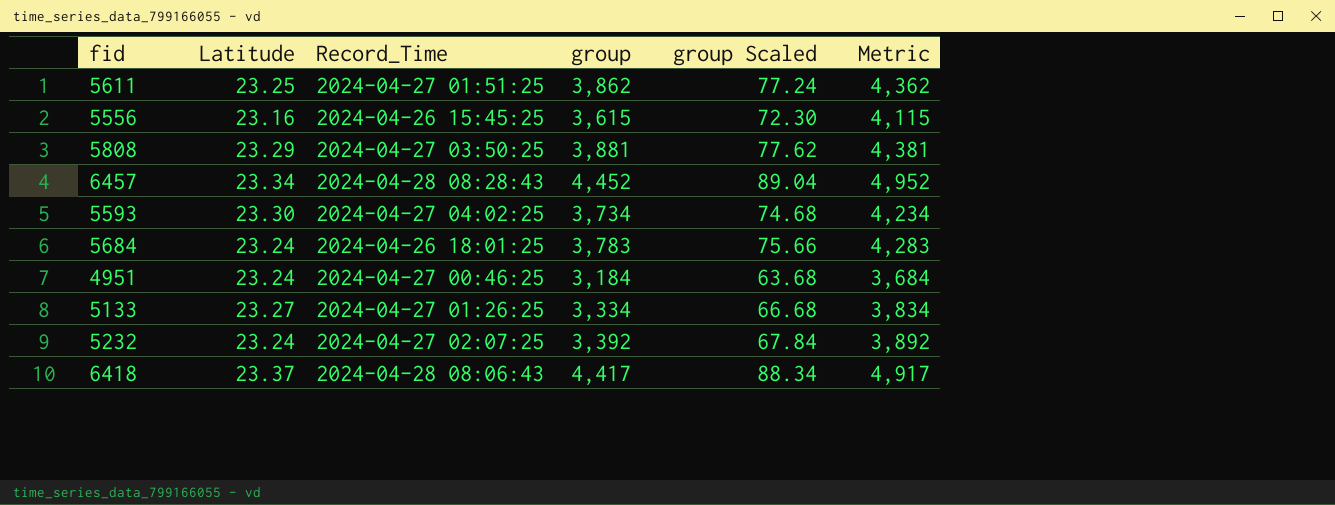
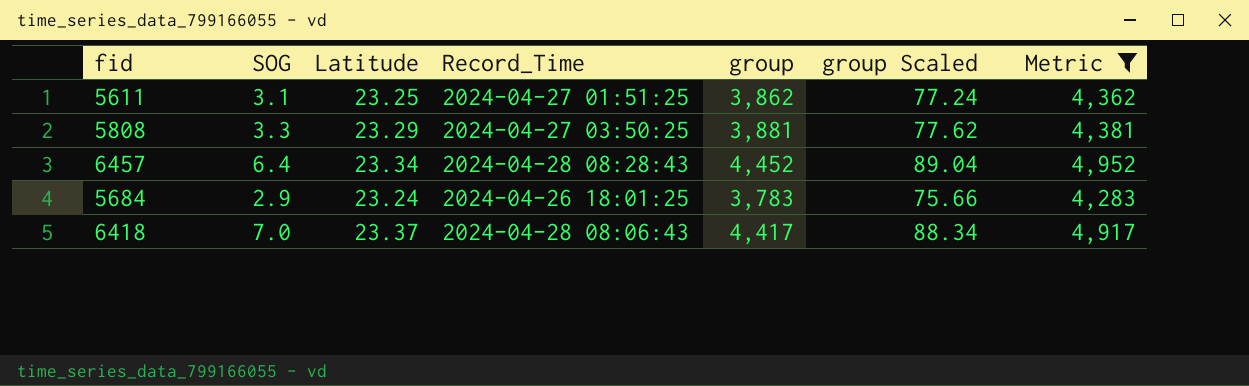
filter: none -> Metric >= 4,283
column SOG | position: none -> 2

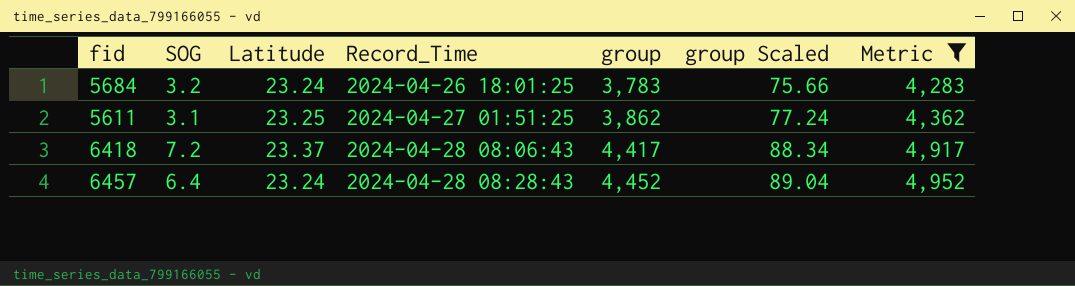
row order: none -> Record_Time ascending
row 5808: 3.3 | 23.29 | 2024-04-27 03:50:25 | 3,881 | 77.62 | 4,381 -> none
5684 | SOG: 2.9 -> 3.2
6418 | SOG: 7.0 -> 7.2
6457 | Latitude: 23.34 -> 23.24

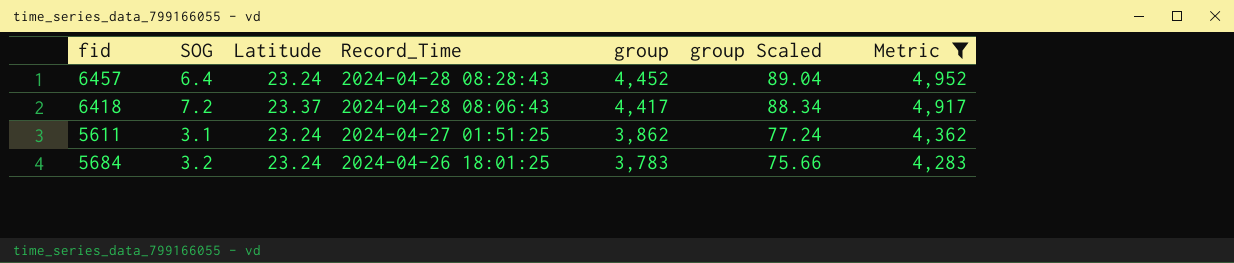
row order: Record_Time ascending -> Record_Time descending
5611 | Latitude: 23.25 -> 23.24

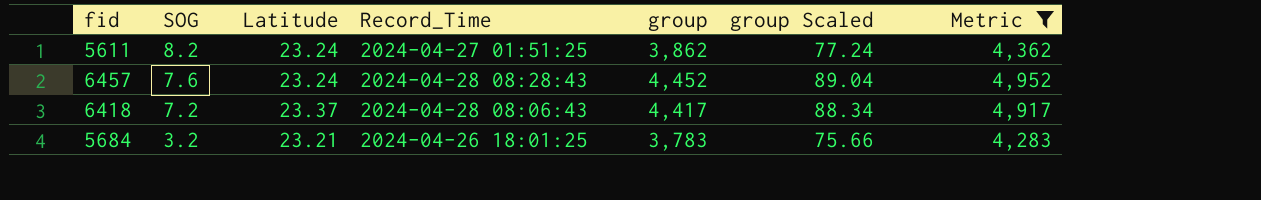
row order: Record_Time descending -> SOG descending
5611 | SOG: 3.1 -> 8.2
6457 | SOG: 6.4 -> 7.6
5684 | Latitude: 23.24 -> 23.21

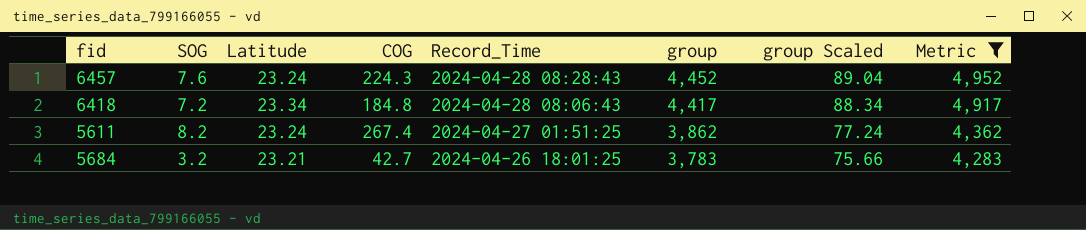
row order: SOG descending -> Record_Time descending
column COG | position: none -> 4
6418 | Latitude: 23.37 -> 23.34

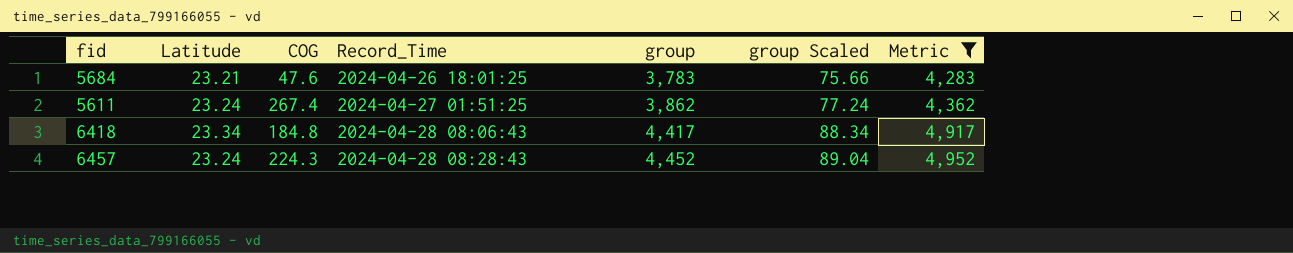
row order: Record_Time descending -> Record_Time ascending
column SOG | position: 2 -> none
5684 | COG: 42.7 -> 47.6

